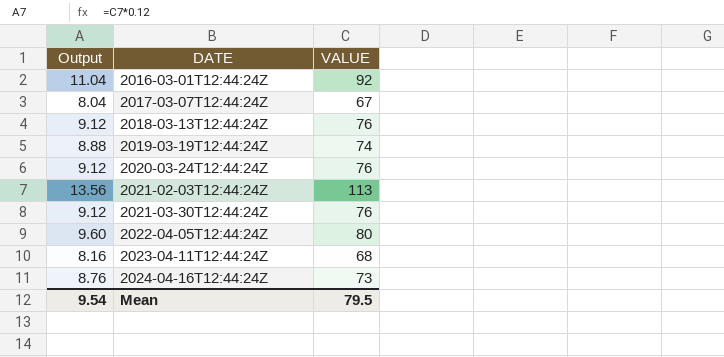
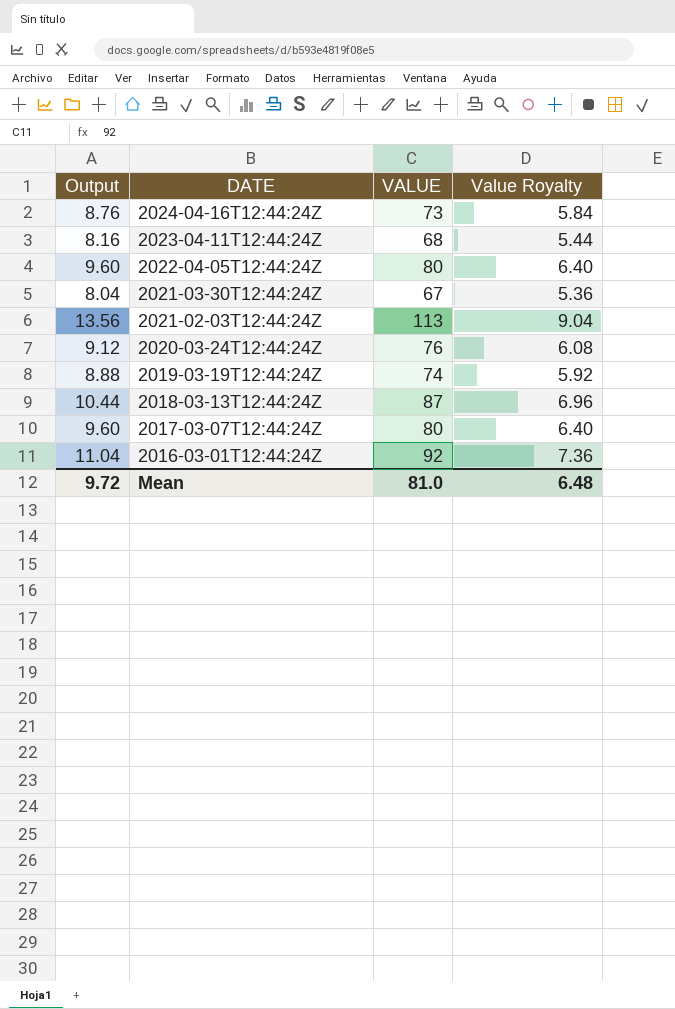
row order: DATE ascending -> DATE descending
column Value Royalty | formula: none -> [VALUE] * 0.08
2021-03-30T12:44:24Z | Output: 9.12 -> 8.04
2021-03-30T12:44:24Z | VALUE: 76 -> 67
2018-03-13T12:44:24Z | Output: 9.12 -> 10.44
2018-03-13T12:44:24Z | VALUE: 76 -> 87
2017-03-07T12:44:24Z | Output: 8.04 -> 9.60
2017-03-07T12:44:24Z | VALUE: 67 -> 80
Mean | Output: 9.54 -> 9.72
Mean | VALUE: 79.5 -> 81.0

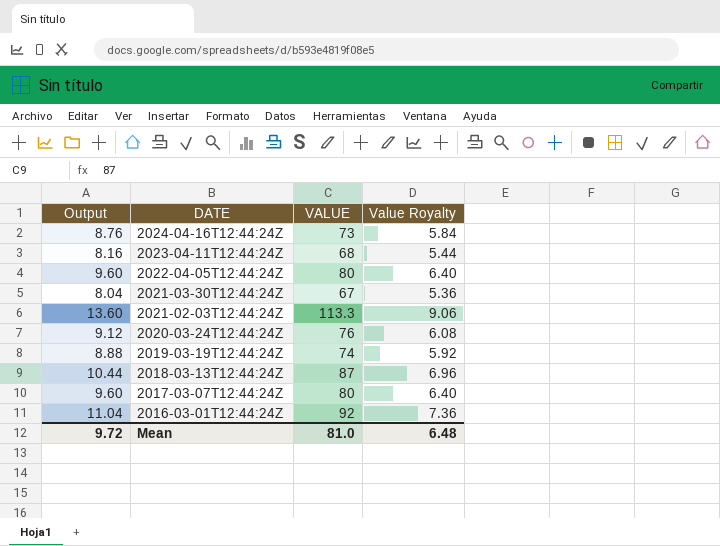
2021-02-03T12:44:24Z | Output: 13.56 -> 13.60
2021-02-03T12:44:24Z | VALUE: 113 -> 113.3
2021-02-03T12:44:24Z | Value Royalty: 9.04 -> 9.06

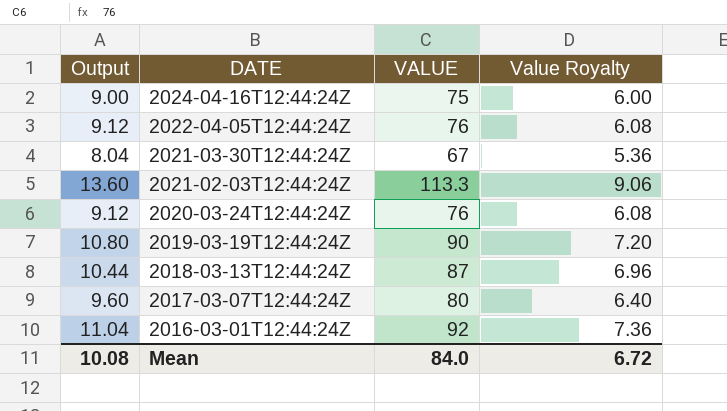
row 2023-04-11T12:44:24Z: 8.16 | 68 | 5.44 -> none
2024-04-16T12:44:24Z | Output: 8.76 -> 9.00
2024-04-16T12:44:24Z | VALUE: 73 -> 75
2024-04-16T12:44:24Z | Value Royalty: 5.84 -> 6.00
2022-04-05T12:44:24Z | Output: 9.60 -> 9.12
2022-04-05T12:44:24Z | VALUE: 80 -> 76
2022-04-05T12:44:24Z | Value Royalty: 6.40 -> 6.08
2019-03-19T12:44:24Z | Output: 8.88 -> 10.80
2019-03-19T12:44:24Z | VALUE: 74 -> 90
2019-03-19T12:44:24Z | Value Royalty: 5.92 -> 7.20
Mean | Output: 9.72 -> 10.08
Mean | VALUE: 81.0 -> 84.0
Mean | Value Royalty: 6.48 -> 6.72

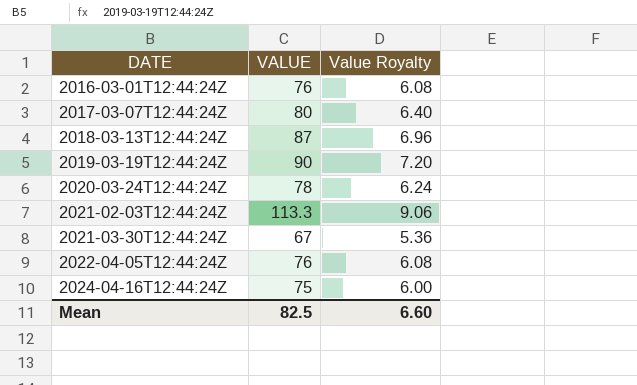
row order: DATE descending -> DATE ascending
column Output | formula: [VALUE] * 0.12 -> none
2016-03-01T12:44:24Z | VALUE: 92 -> 76
2016-03-01T12:44:24Z | Value Royalty: 7.36 -> 6.08
2020-03-24T12:44:24Z | VALUE: 76 -> 78
2020-03-24T12:44:24Z | Value Royalty: 6.08 -> 6.24
Mean | VALUE: 84.0 -> 82.5
Mean | Value Royalty: 6.72 -> 6.60

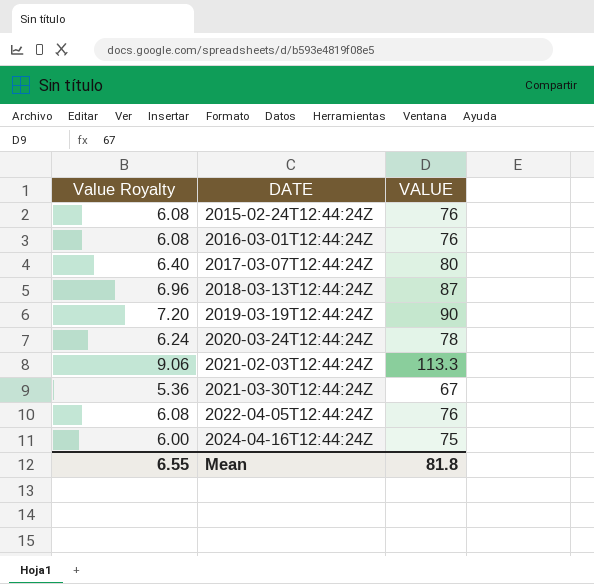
column Value Royalty | position: 3 -> 1
row 2015-02-24T12:44:24Z: none -> 6.08 | 76
Mean | Value Royalty: 6.60 -> 6.55
Mean | VALUE: 82.5 -> 81.8

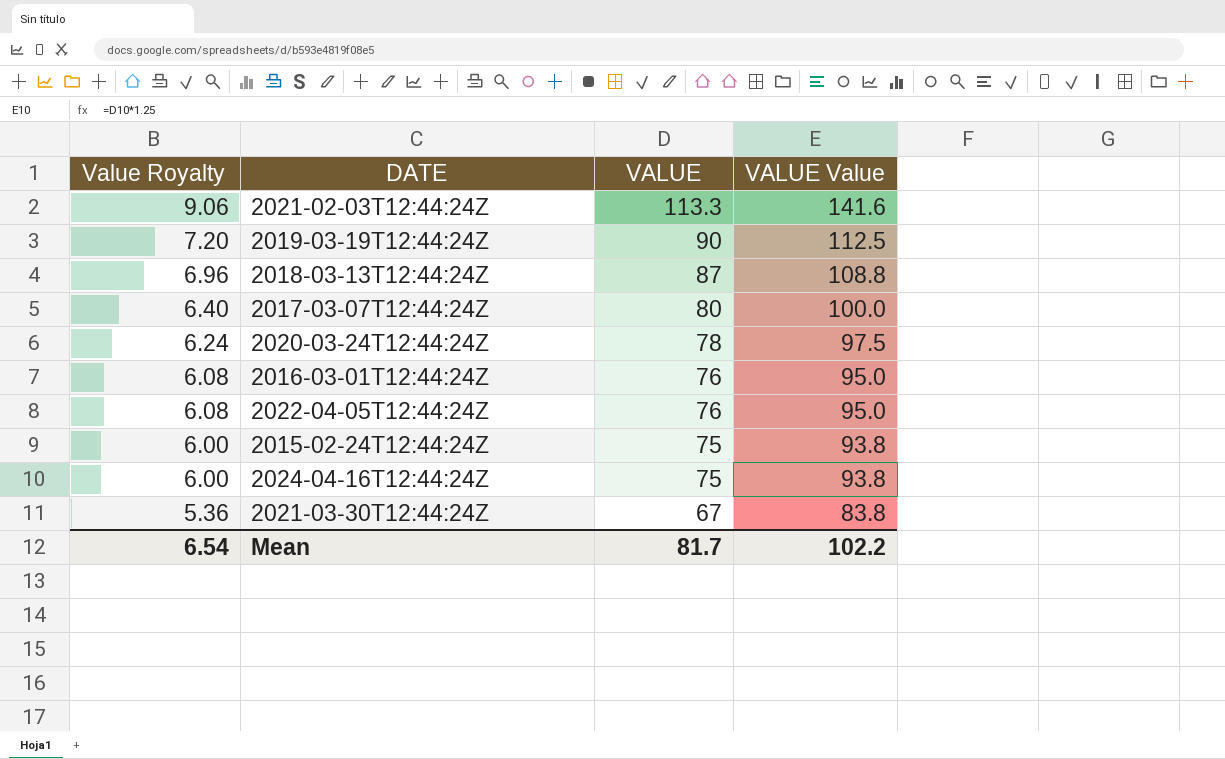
row order: DATE ascending -> Value Royalty descending
column VALUE Value | formula: none -> [VALUE] * 1.25
2015-02-24T12:44:24Z | Value Royalty: 6.08 -> 6.00
2015-02-24T12:44:24Z | VALUE: 76 -> 75
Mean | Value Royalty: 6.55 -> 6.54
Mean | VALUE: 81.8 -> 81.7

